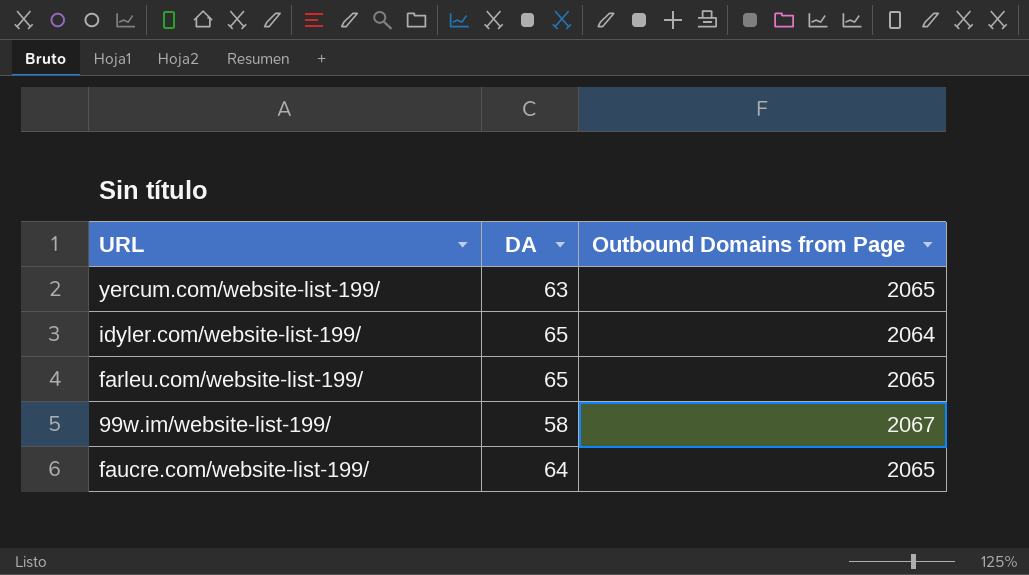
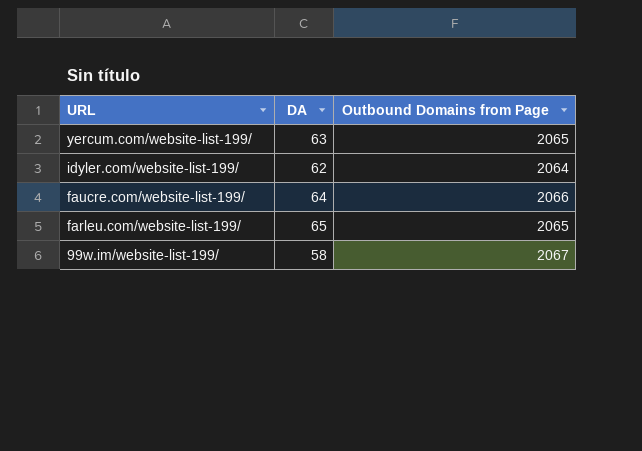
row order: none -> URL descending
idyler.com/website-list-199/ | DA: 65 -> 62
faucre.com/website-list-199/ | Outbound Domains from Page: 2065 -> 2066

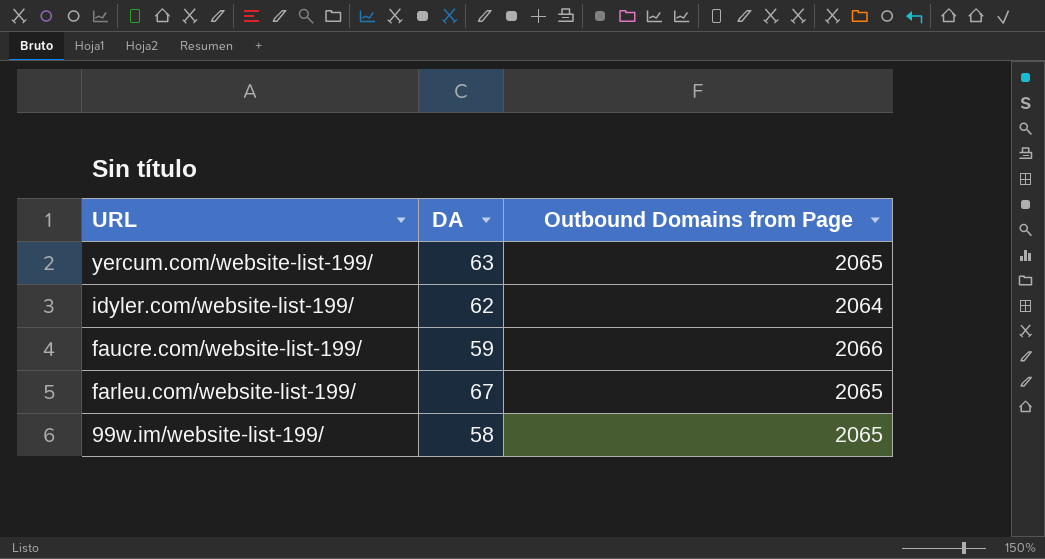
faucre.com/website-list-199/ | DA: 64 -> 59
farleu.com/website-list-199/ | DA: 65 -> 67
99w.im/website-list-199/ | Outbound Domains from Page: 2067 -> 2065

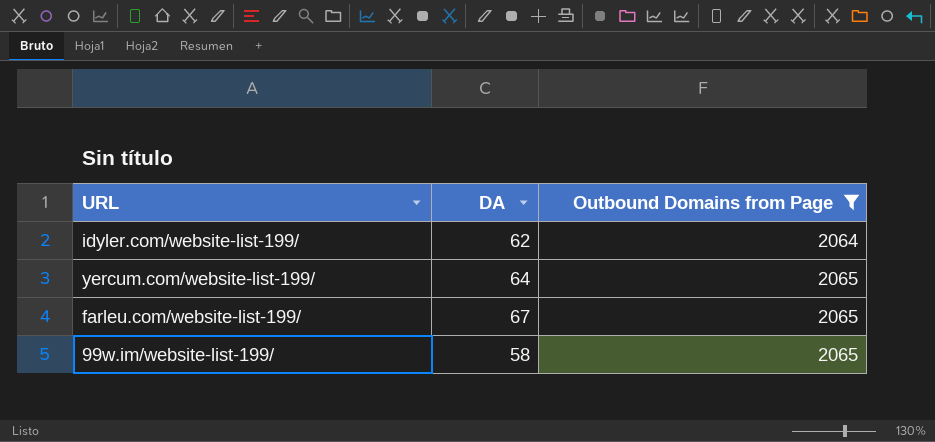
filter: none -> Outbound Domains from Page != 2066
row order: URL descending -> Outbound Domains from Page ascending
yercum.com/website-list-199/ | DA: 63 -> 64

